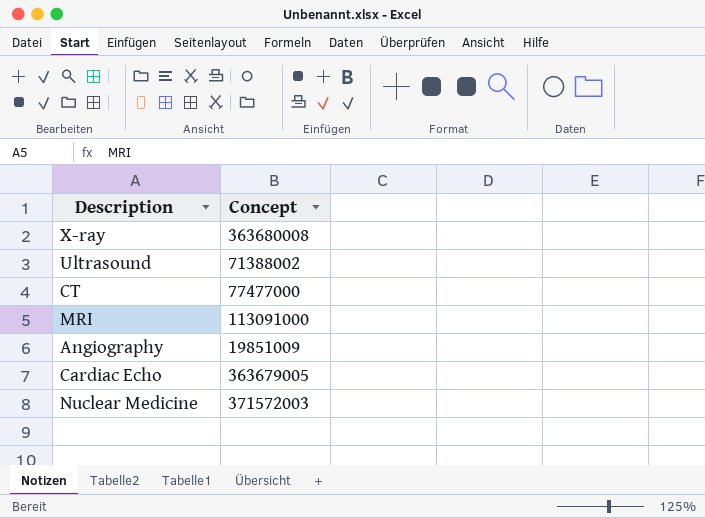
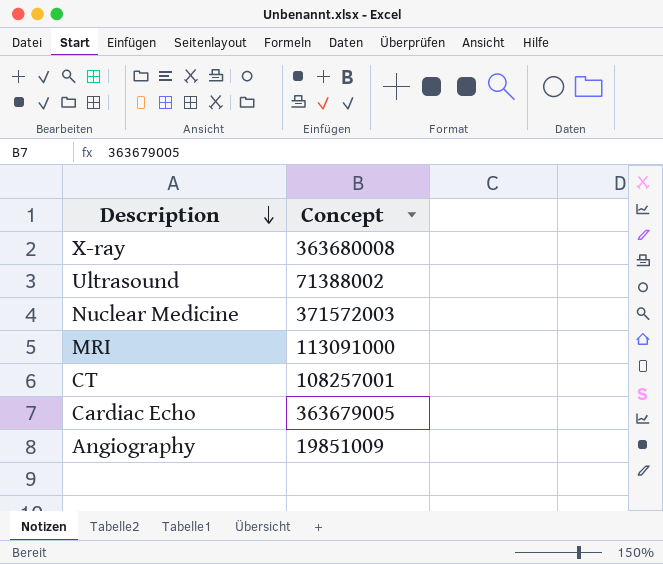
row order: none -> Description descending
CT | Concept: 77477000 -> 108257001

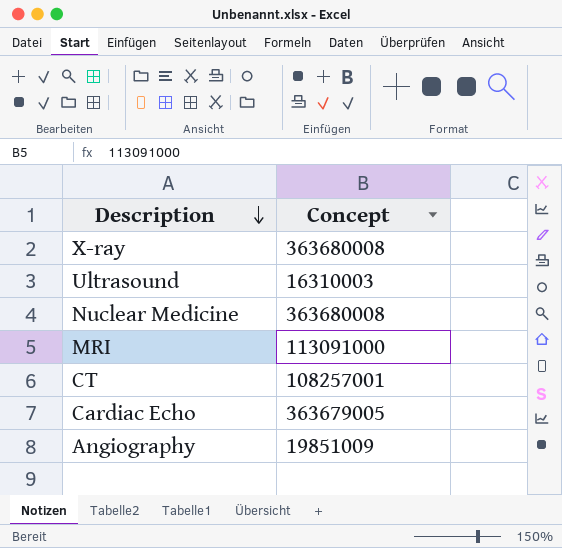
Ultrasound | Concept: 71388002 -> 16310003
Nuclear Medicine | Concept: 371572003 -> 363680008

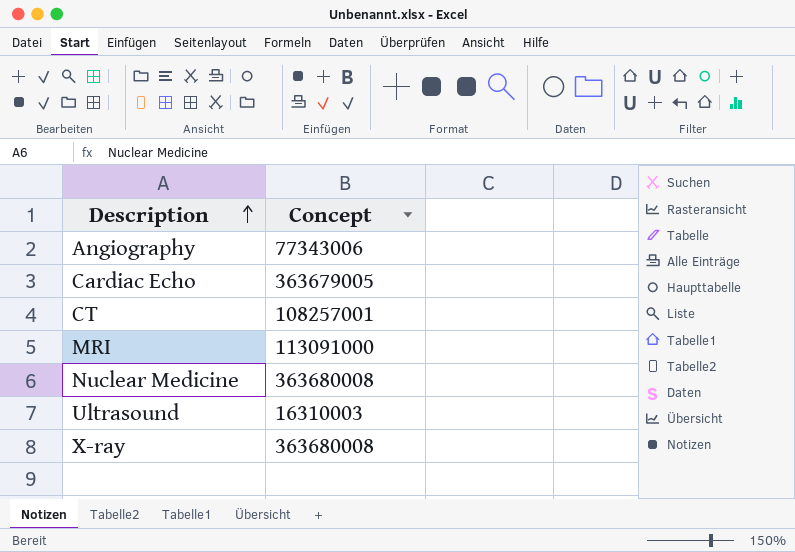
row order: Description descending -> Description ascending
Angiography | Concept: 19851009 -> 77343006

